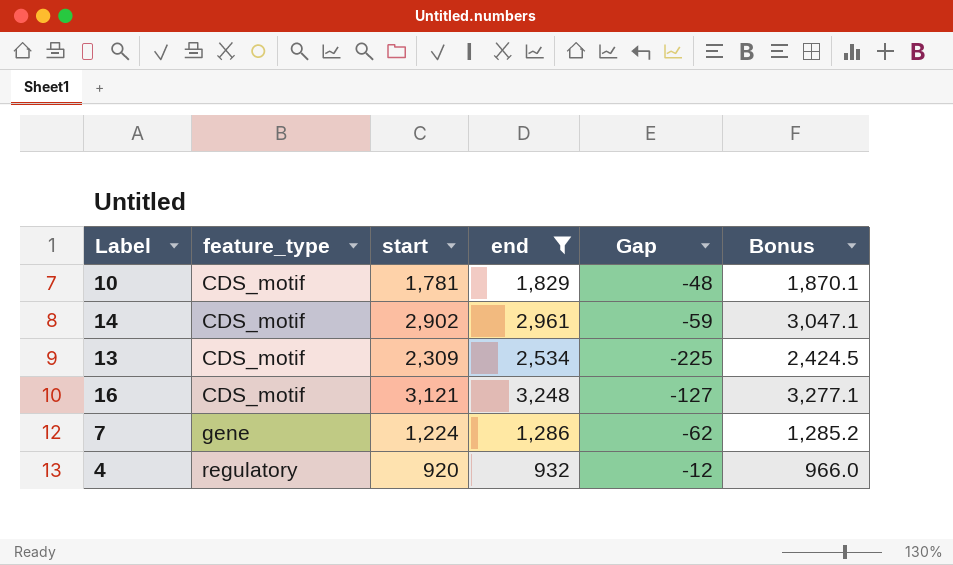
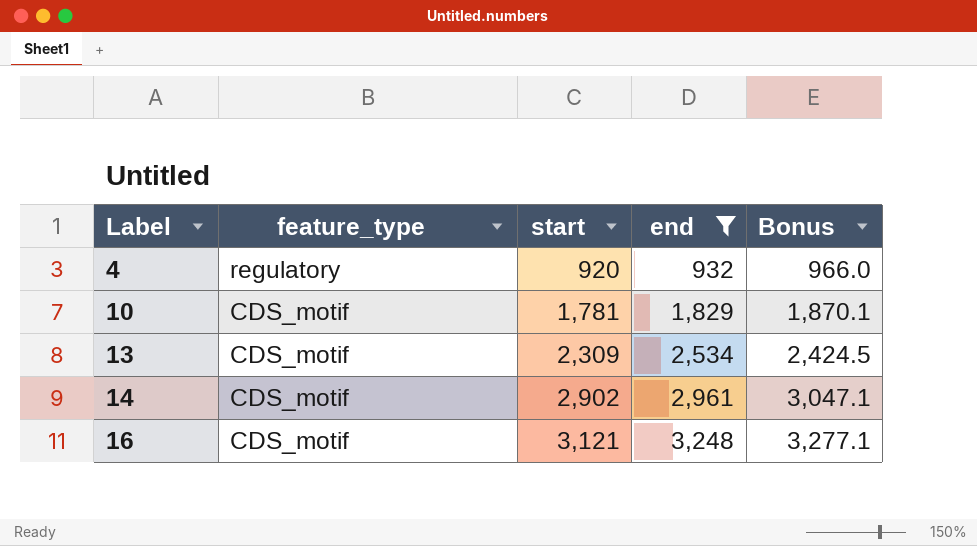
row order: feature_type ascending -> Label ascending
column Gap | formula: [start] - [end] -> none
row 7: gene | 1,224 | 1,286 | -62 | 1,285.2 -> none

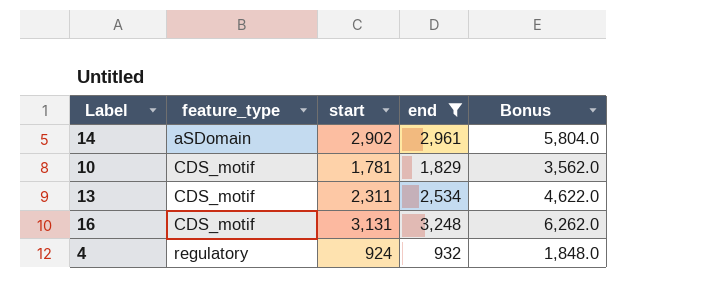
row order: Label ascending -> feature_type ascending
column Bonus | formula: [start] * 1.05 -> [start] * 2
14 | feature_type: CDS_motif -> aSDomain
13 | start: 2,309 -> 2,311
16 | start: 3,121 -> 3,131
4 | start: 920 -> 924

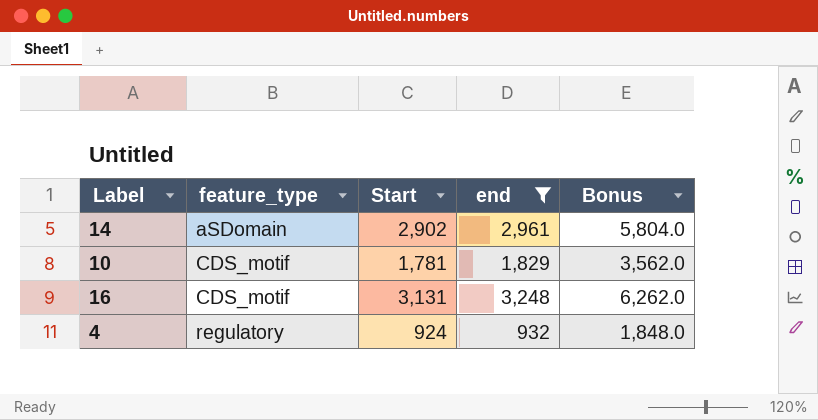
column name: start -> Start
row 13: CDS_motif | 2,311 | 2,534 | 4,622.0 -> none

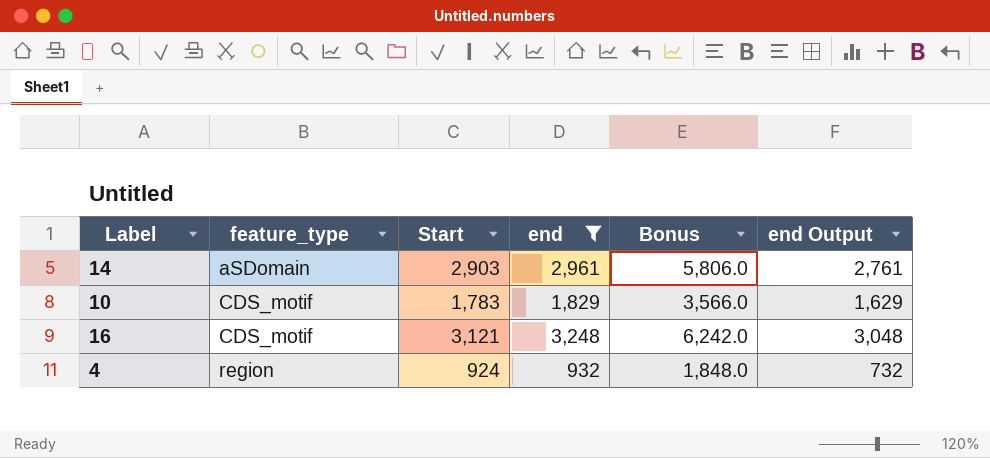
column end Output | formula: none -> [end] - 200
14 | Start: 2,902 -> 2,903
14 | Bonus: 5,804.0 -> 5,806.0
10 | Start: 1,781 -> 1,783
10 | Bonus: 3,562.0 -> 3,566.0
16 | Start: 3,131 -> 3,121
16 | Bonus: 6,262.0 -> 6,242.0
4 | feature_type: regulatory -> region

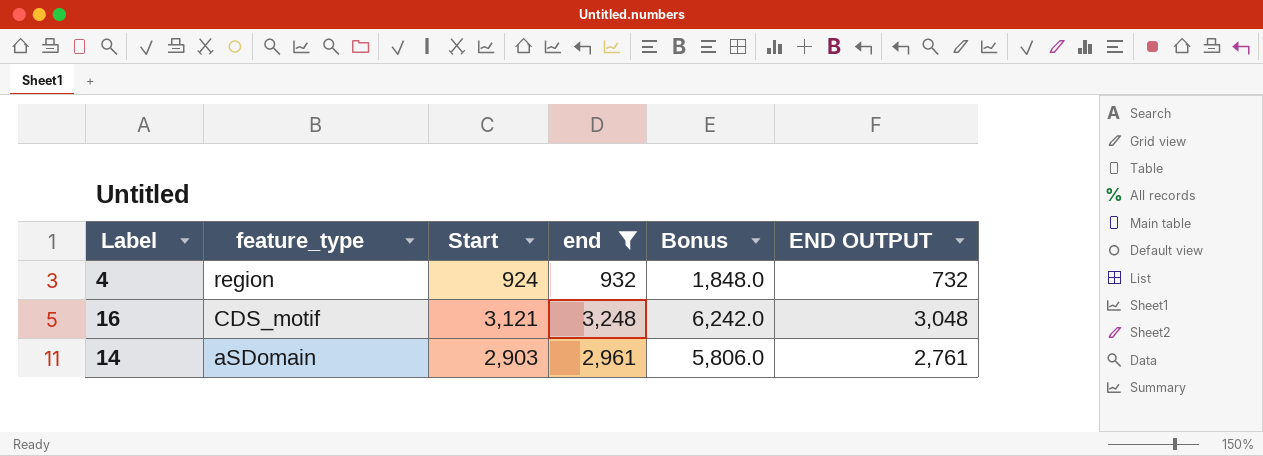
row order: feature_type ascending -> feature_type descending
column name: end Output -> END OUTPUT
row 10: CDS_motif | 1,783 | 1,829 | 3,566.0 | 1,629 -> none

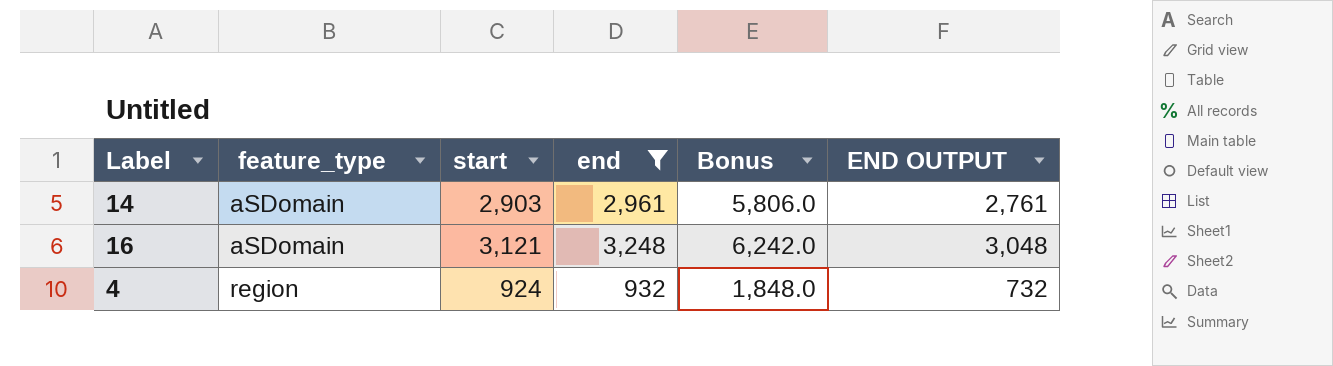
row order: feature_type descending -> feature_type ascending
column name: Start -> start
16 | feature_type: CDS_motif -> aSDomain

